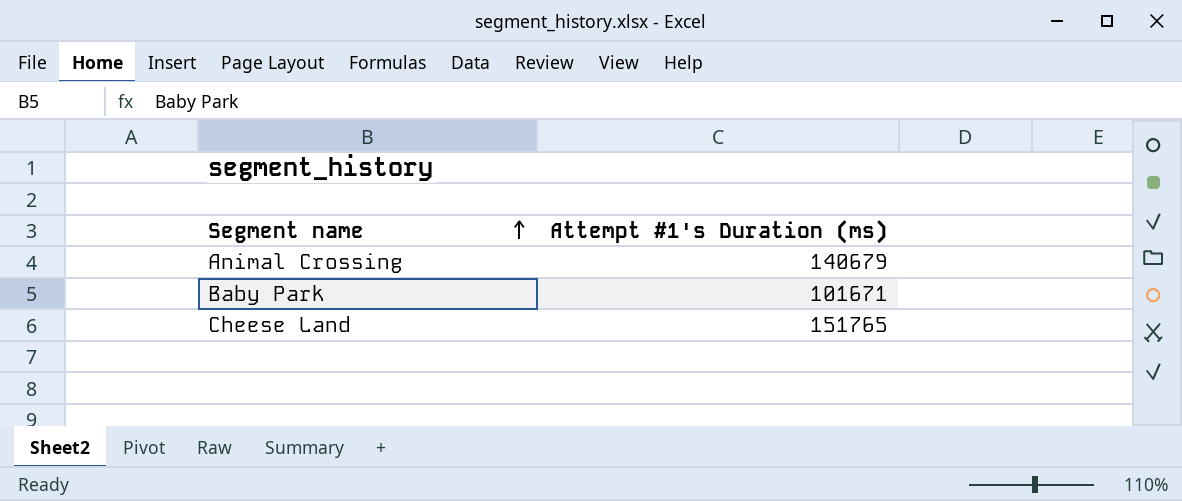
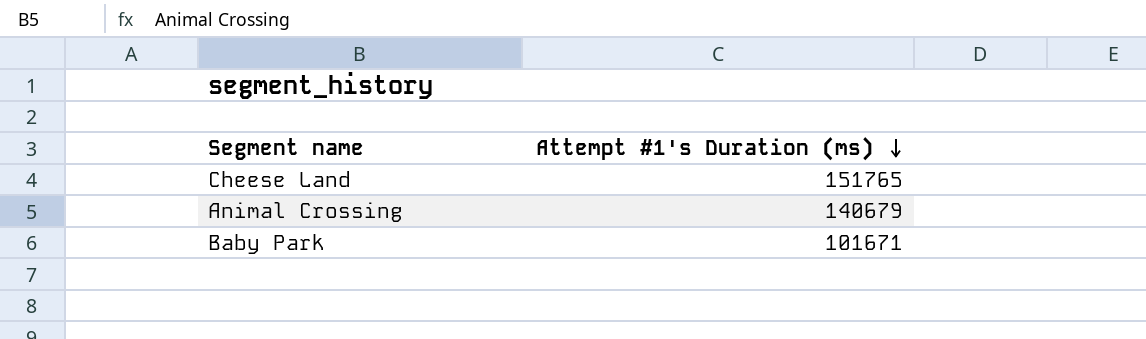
row order: Segment name ascending -> Attempt #1's Duration (ms) descending

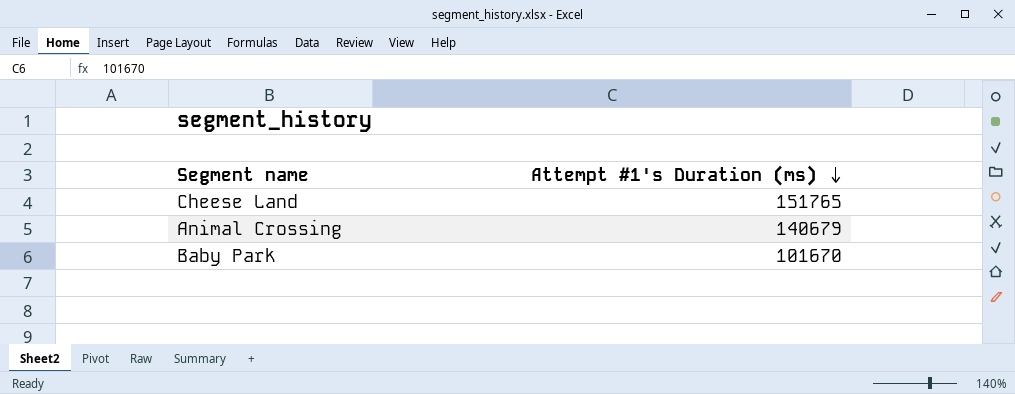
Baby Park | Attempt #1's Duration (ms): 101671 -> 101670

